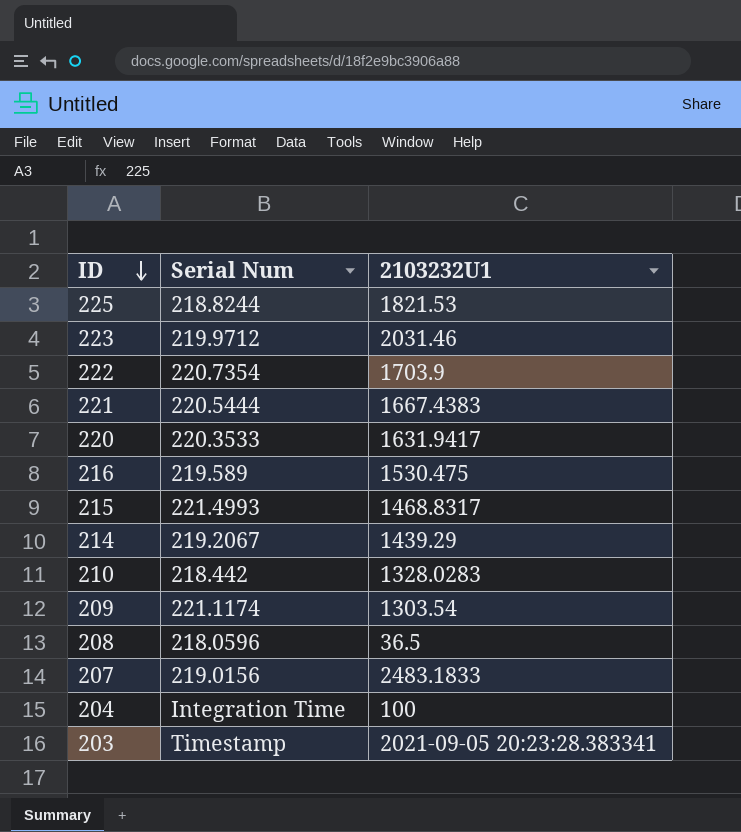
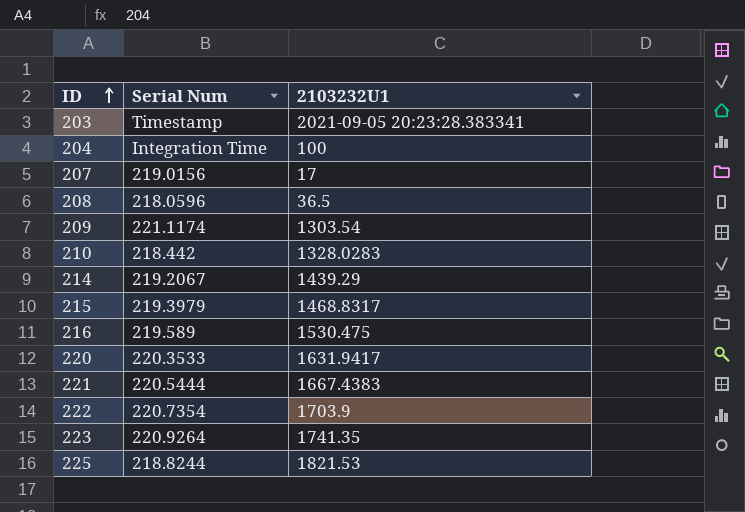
row order: ID descending -> ID ascending
207 | 2103232U1: 2483.1833 -> 17
215 | Serial Num: 221.4993 -> 219.3979
223 | Serial Num: 219.9712 -> 220.9264
223 | 2103232U1: 2031.46 -> 1741.35

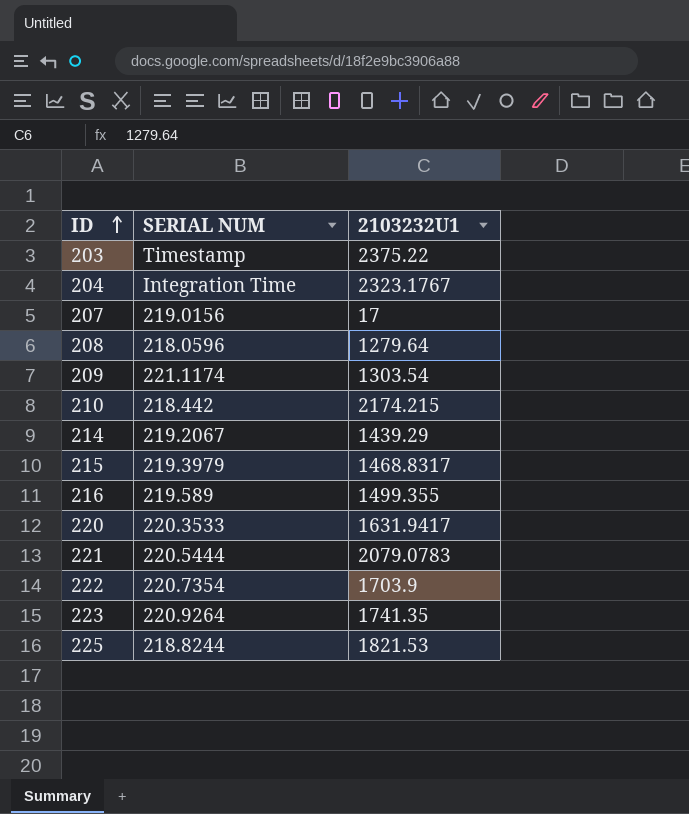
column name: Serial Num -> SERIAL NUM
203 | 2103232U1: 2021-09-05 20:23:28.383341 -> 2375.22
204 | 2103232U1: 100 -> 2323.1767
208 | 2103232U1: 36.5 -> 1279.64
210 | 2103232U1: 1328.0283 -> 2174.215
216 | 2103232U1: 1530.475 -> 1499.355
221 | 2103232U1: 1667.4383 -> 2079.0783

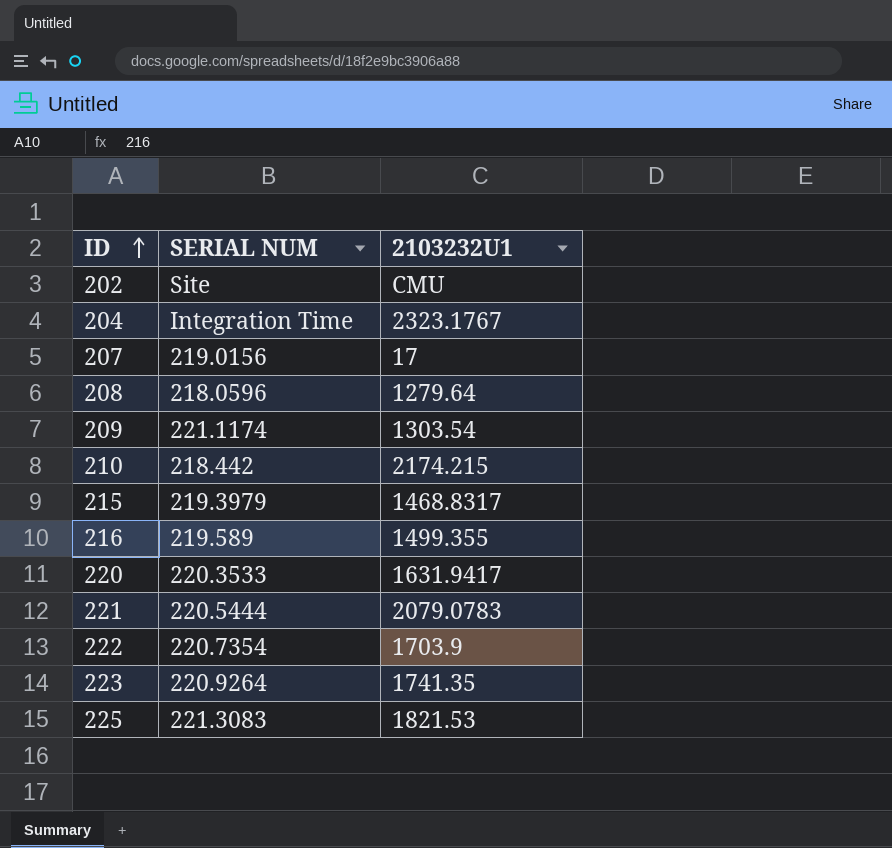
row 203: Timestamp | 2375.22 -> none
row 214: 219.2067 | 1439.29 -> none
row 202: none -> Site | CMU
225 | SERIAL NUM: 218.8244 -> 221.3083

